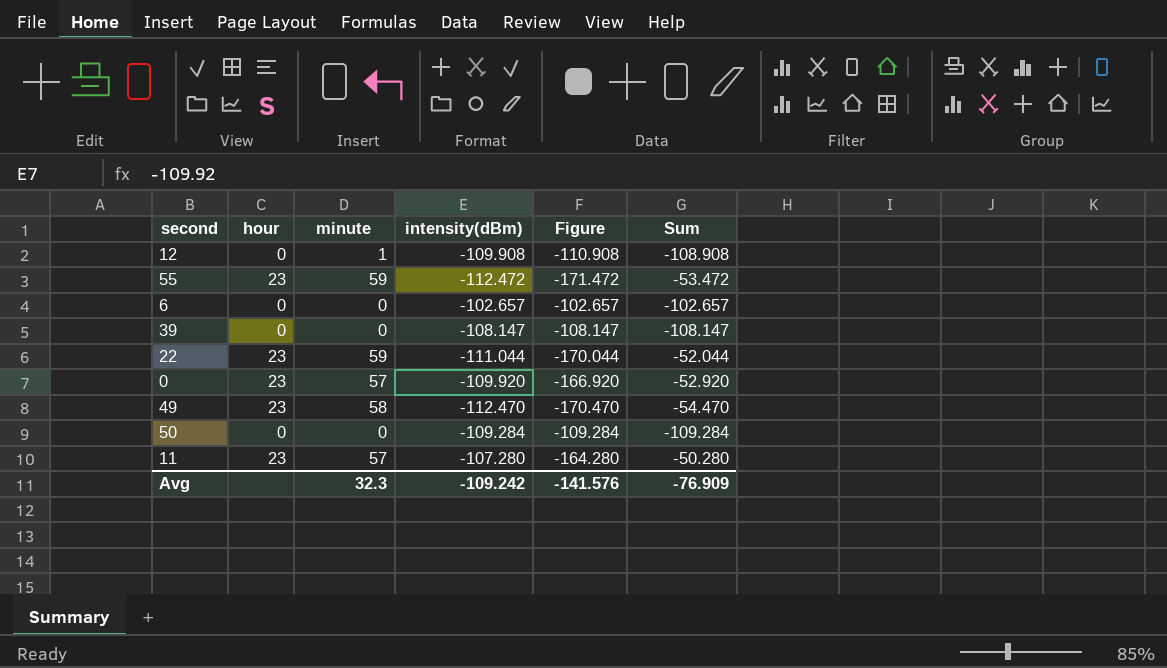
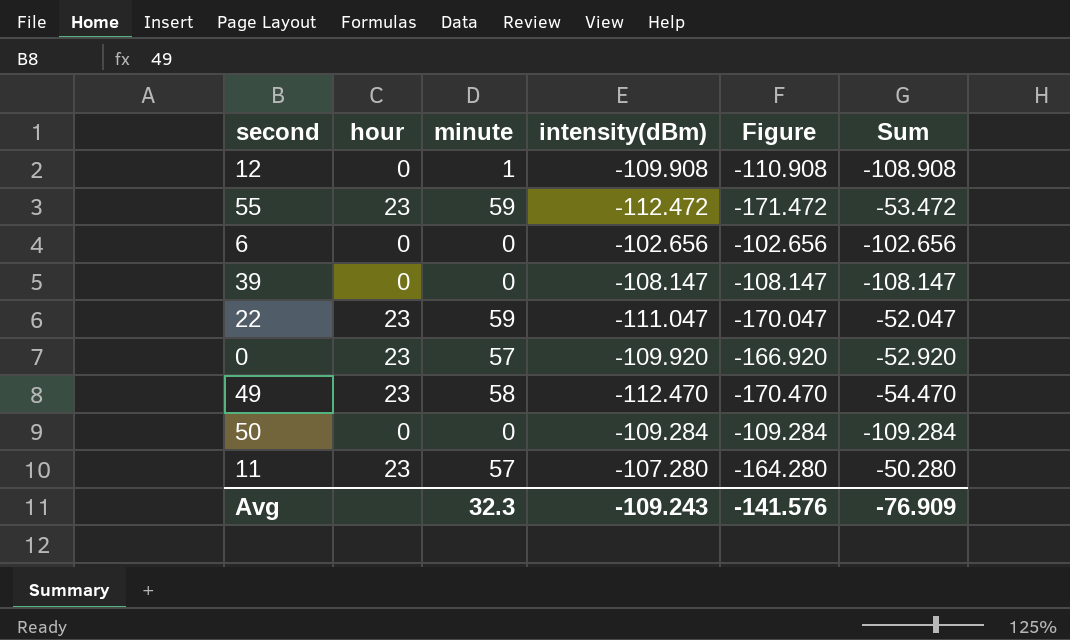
6 | intensity(dBm): -102.657 -> -102.656
6 | Figure: -102.657 -> -102.656
6 | Sum: -102.657 -> -102.656
22 | intensity(dBm): -111.044 -> -111.047
22 | Figure: -170.044 -> -170.047
22 | Sum: -52.044 -> -52.047
Avg | intensity(dBm): -109.242 -> -109.243

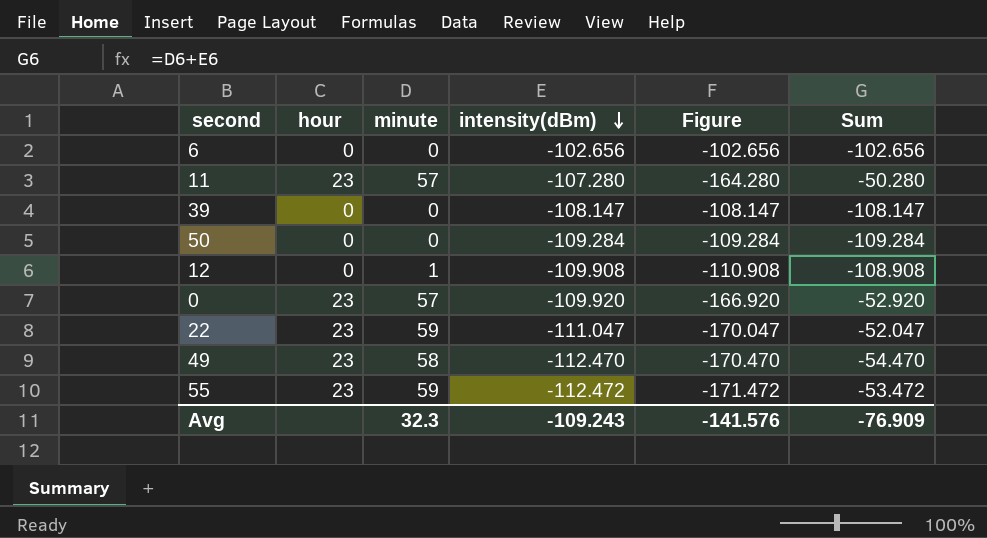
row order: none -> intensity(dBm) descending

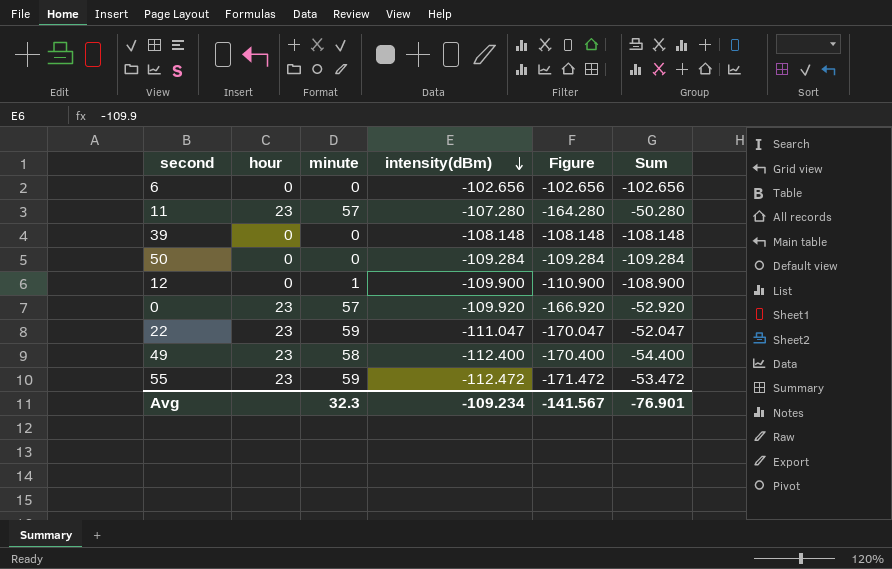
39 | intensity(dBm): -108.147 -> -108.148
39 | Figure: -108.147 -> -108.148
39 | Sum: -108.147 -> -108.148
12 | intensity(dBm): -109.908 -> -109.900
12 | Figure: -110.908 -> -110.900
12 | Sum: -108.908 -> -108.900
49 | intensity(dBm): -112.470 -> -112.400
49 | Figure: -170.470 -> -170.400
49 | Sum: -54.470 -> -54.400
Avg | intensity(dBm): -109.243 -> -109.234
Avg | Figure: -141.576 -> -141.567
Avg | Sum: -76.909 -> -76.901

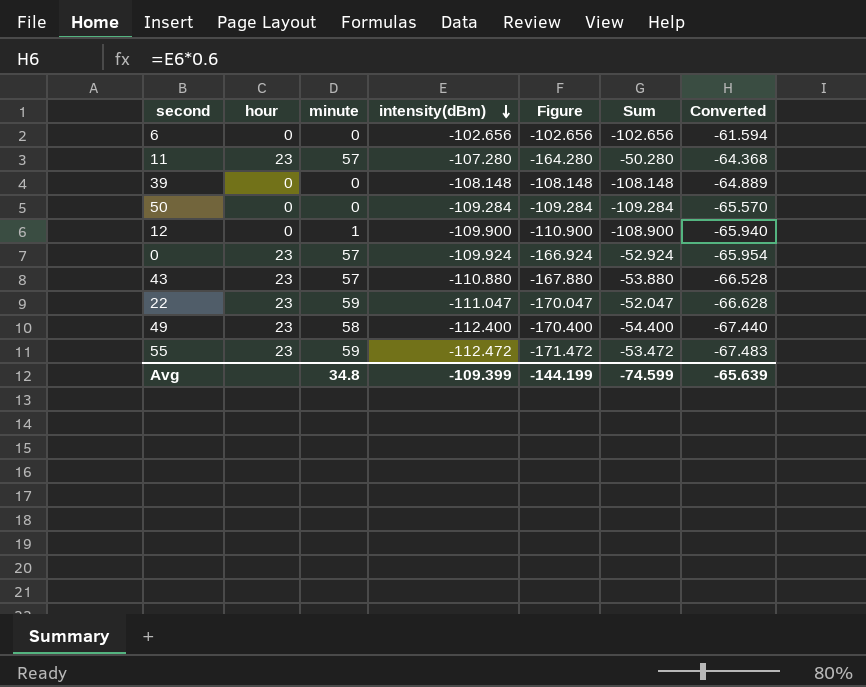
column Converted | formula: none -> [intensity(dBm)] * 0.6
0 | intensity(dBm): -109.920 -> -109.924
0 | Figure: -166.920 -> -166.924
0 | Sum: -52.920 -> -52.924
row 43: none -> 23 | 57 | -110.880 | -167.880 | -53.880 | -66.528
Avg | minute: 32.3 -> 34.8
Avg | intensity(dBm): -109.234 -> -109.399
Avg | Figure: -141.567 -> -144.199
Avg | Sum: -76.901 -> -74.599

